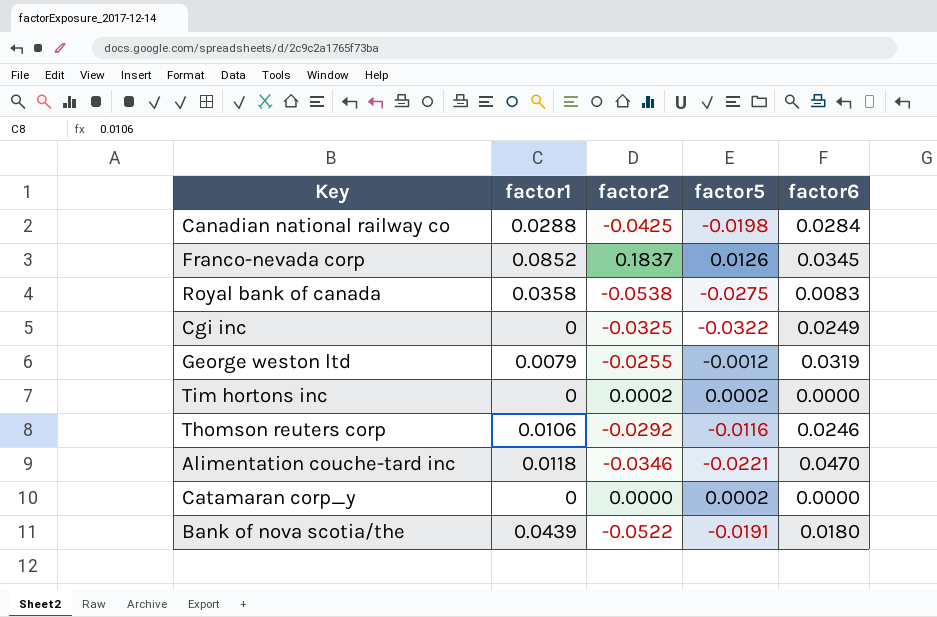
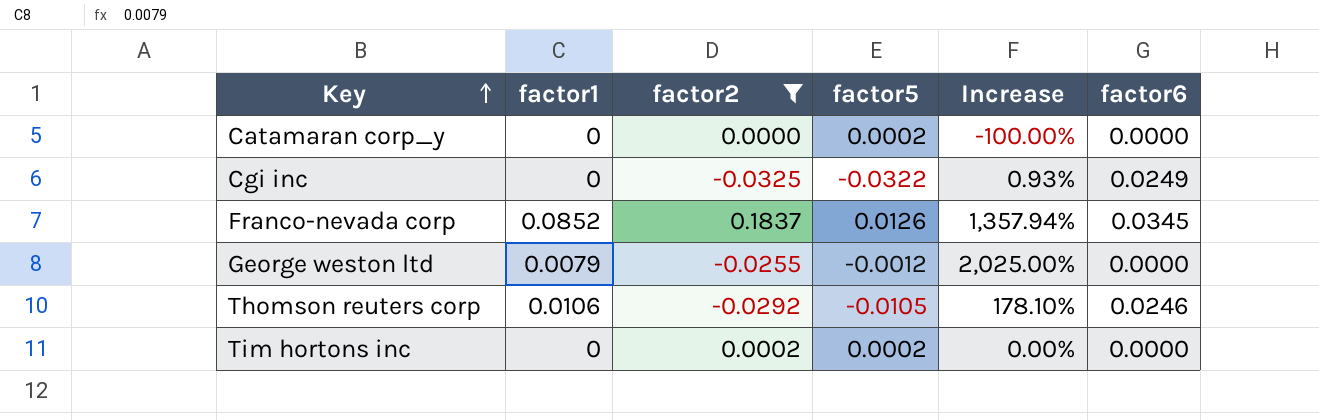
filter: none -> factor2 >= -0.0325
row order: none -> Key ascending
column Increase | formula: none -> ([factor2] - [factor5]) / [factor5]
George weston ltd | factor6: 0.0319 -> 0.0000
Thomson reuters corp | factor5: -0.0116 -> -0.0105

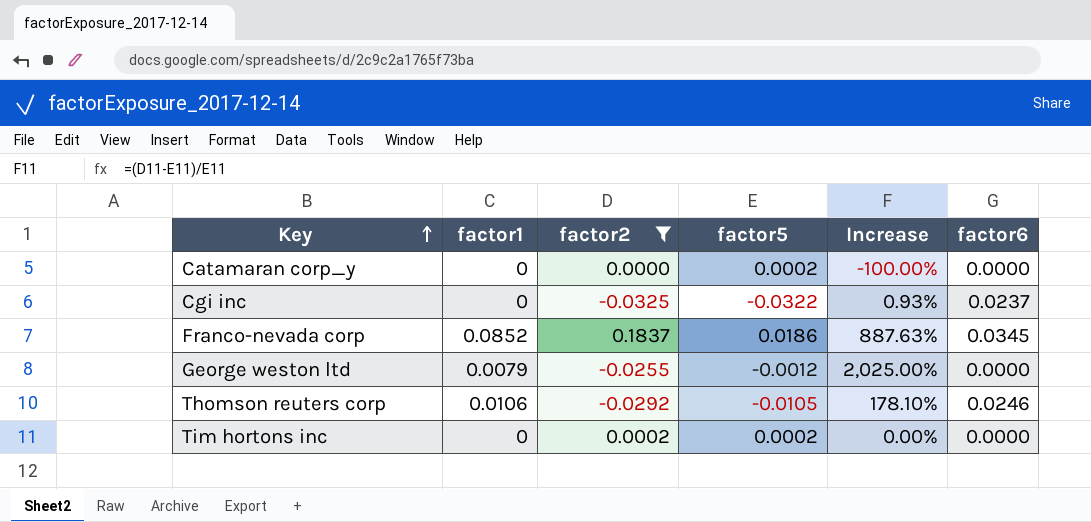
Cgi inc | factor6: 0.0249 -> 0.0237
Franco-nevada corp | factor5: 0.0126 -> 0.0186
Franco-nevada corp | Increase: 1,357.94% -> 887.63%

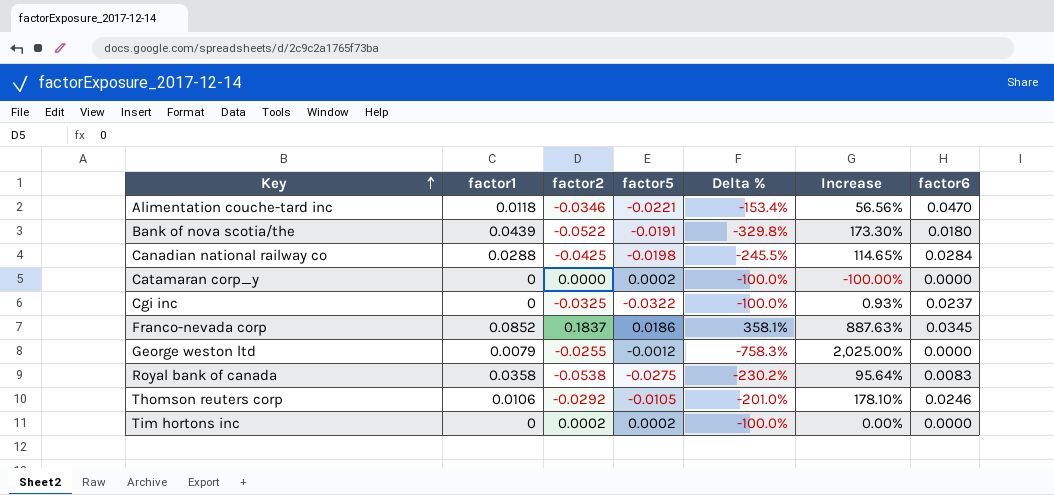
filter: factor2 >= -0.0325 -> none
column Delta % | formula: none -> ([factor1] - [factor5]) / [factor5]

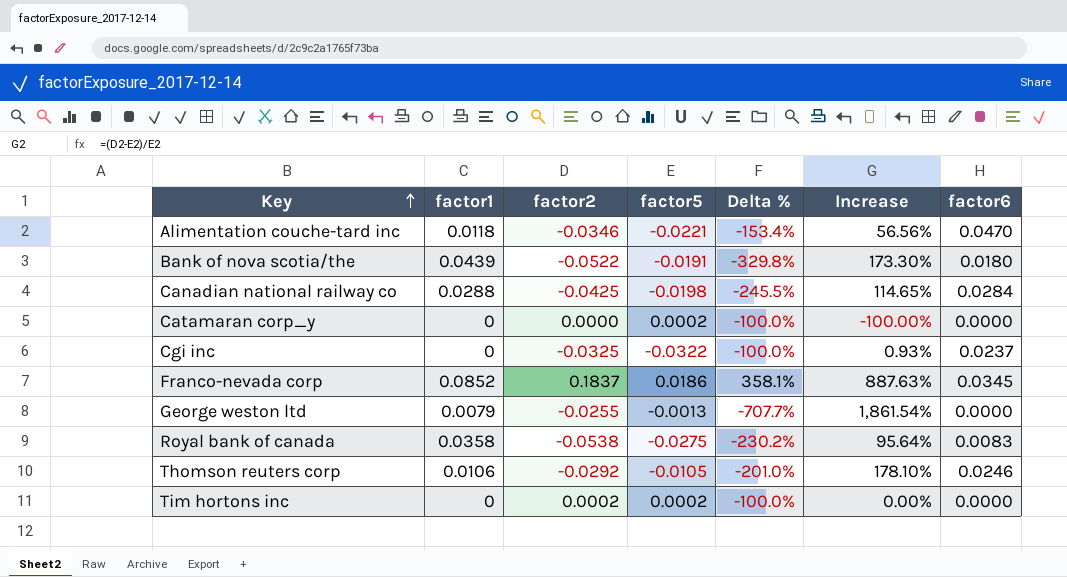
George weston ltd | factor5: -0.0012 -> -0.0013
George weston ltd | Delta %: -758.3% -> -707.7%
George weston ltd | Increase: 2,025.00% -> 1,861.54%

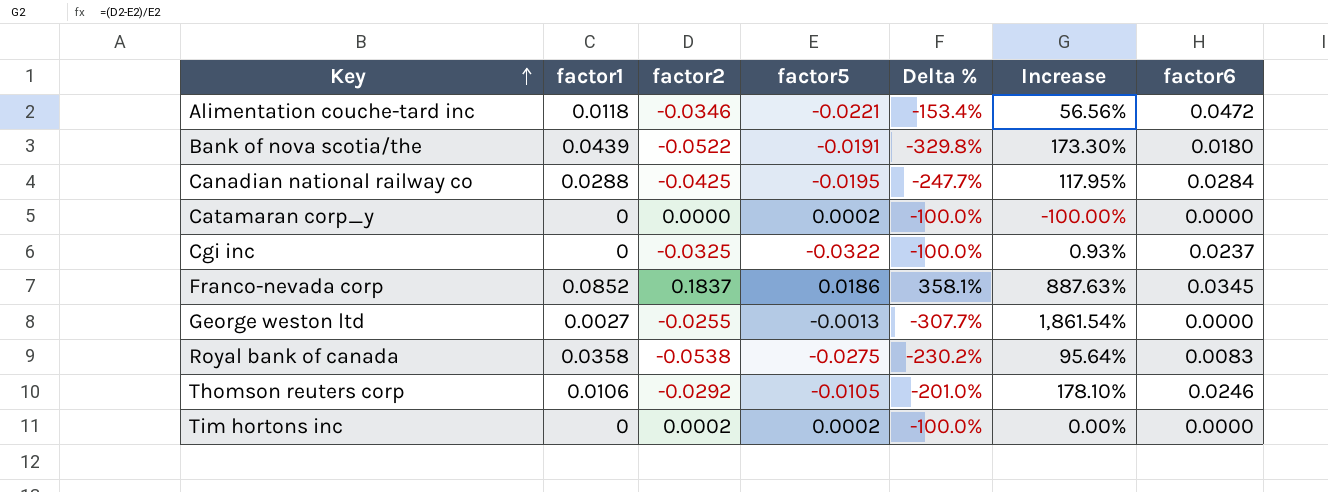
Alimentation couche-tard inc | factor6: 0.0470 -> 0.0472
Canadian national railway co | factor5: -0.0198 -> -0.0195
Canadian national railway co | Delta %: -245.5% -> -247.7%
Canadian national railway co | Increase: 114.65% -> 117.95%
George weston ltd | factor1: 0.0079 -> 0.0027
George weston ltd | Delta %: -707.7% -> -307.7%

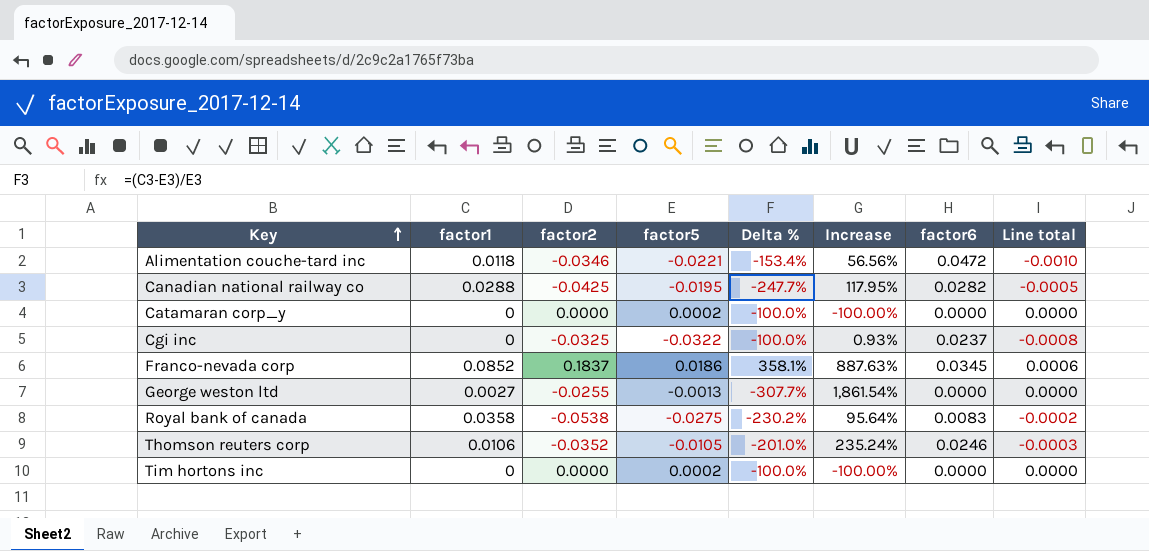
column Line total | formula: none -> [factor5] * [factor6]
row Bank of nova scotia/the: 0.0439 | -0.0522 | -0.0191 | -329.8% | 173.30% | 0.0180 -> none
Canadian national railway co | factor6: 0.0284 -> 0.0282
Thomson reuters corp | factor2: -0.0292 -> -0.0352
Thomson reuters corp | Increase: 178.10% -> 235.24%
Tim hortons inc | factor2: 0.0002 -> 0.0000
Tim hortons inc | Increase: 0.00% -> -100.00%

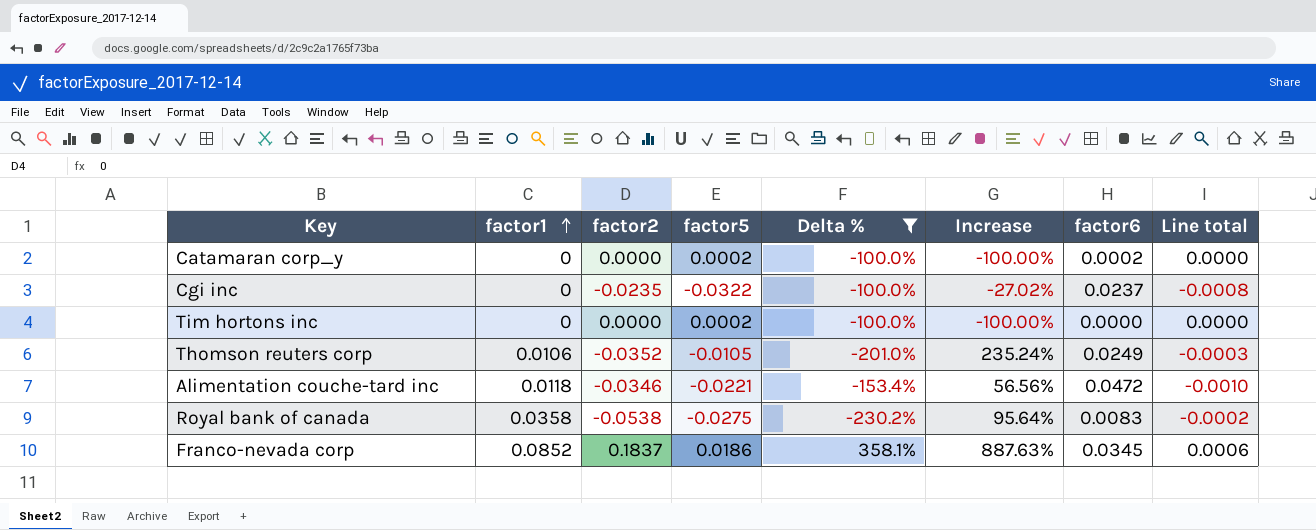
filter: none -> Delta % >= -230.2%
row order: Key ascending -> factor1 ascending
Catamaran corp_y | factor6: 0.0000 -> 0.0002
Cgi inc | factor2: -0.0325 -> -0.0235
Cgi inc | Increase: 0.93% -> -27.02%
Thomson reuters corp | factor6: 0.0246 -> 0.0249

